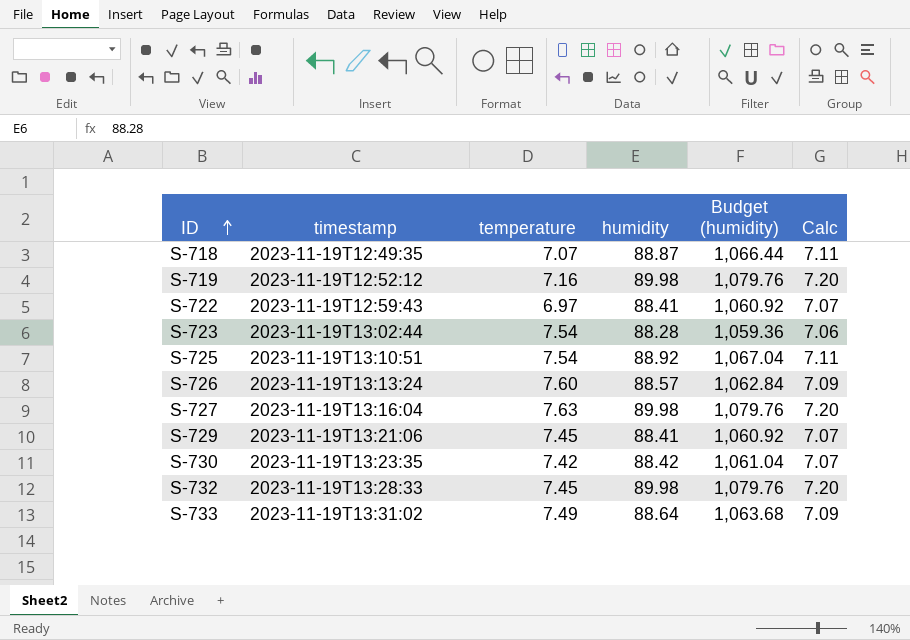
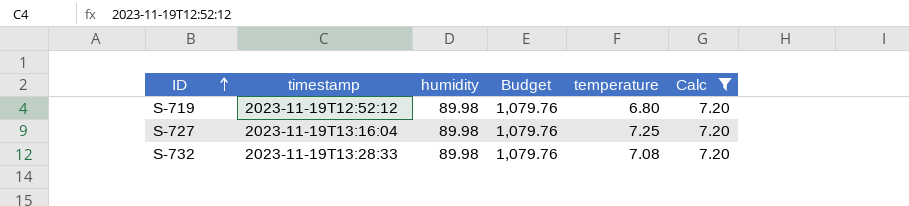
filter: none -> Calc = 7.20
column name: Budget (humidity) -> Budget
column temperature | position: 3 -> 5
S-719 | temperature: 7.16 -> 6.80
S-727 | temperature: 7.63 -> 7.25
S-732 | temperature: 7.45 -> 7.08

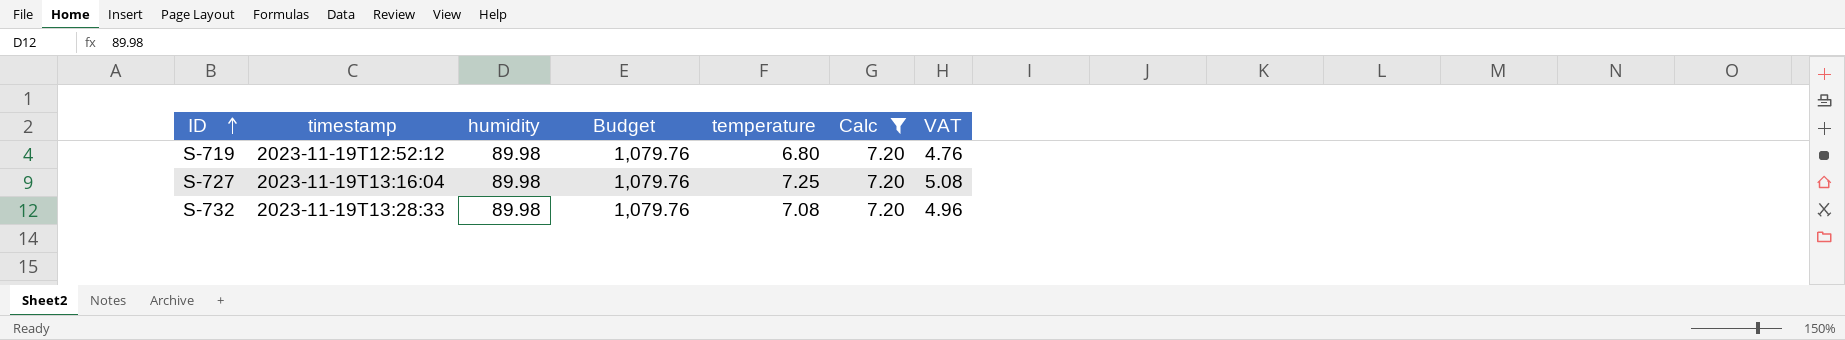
column VAT | formula: none -> [temperature] * 0.7

